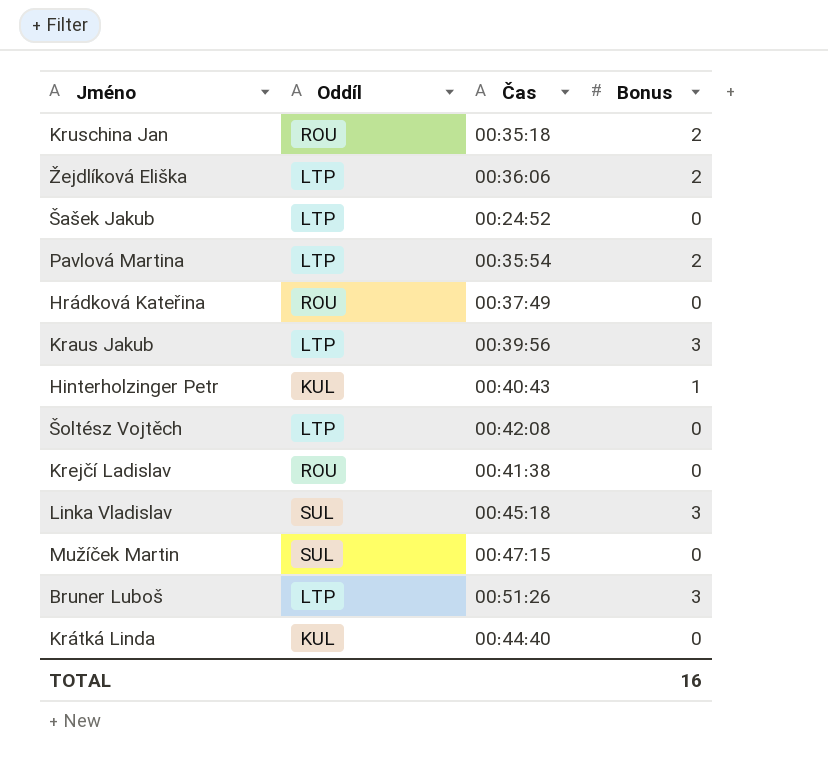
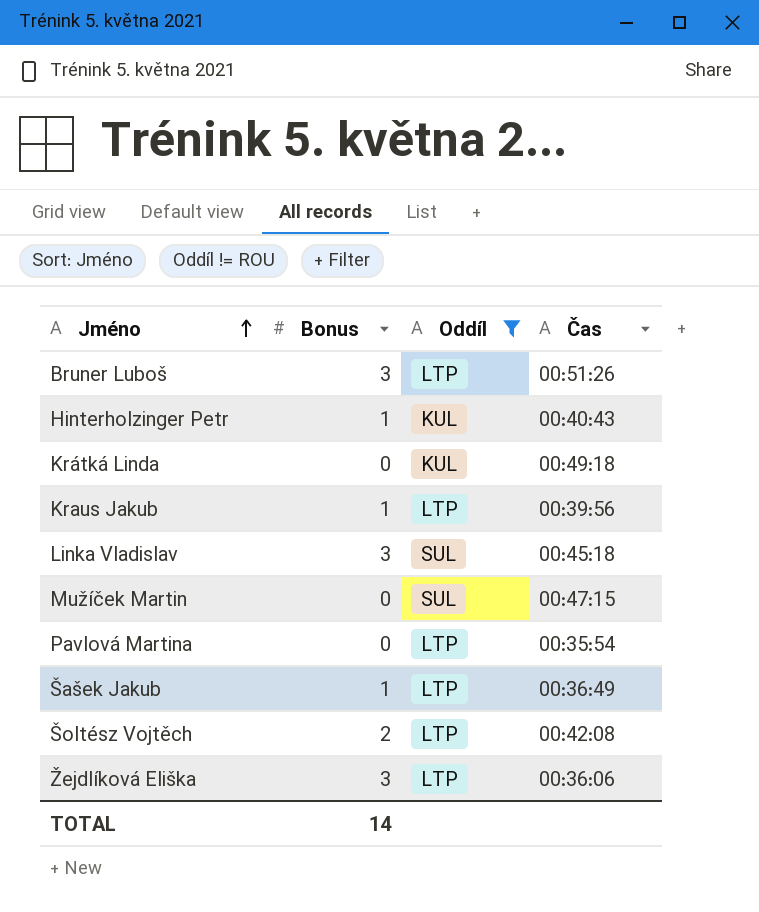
filter: none -> Oddíl != ROU
row order: none -> Jméno ascending
column Bonus | position: 4 -> 2
Krátká Linda | Čas: 00:44:40 -> 00:49:18
Kraus Jakub | Bonus: 3 -> 1
Pavlová Martina | Bonus: 2 -> 0
Šašek Jakub | Bonus: 0 -> 1
Šašek Jakub | Čas: 00:24:52 -> 00:36:49
Šoltész Vojtěch | Bonus: 0 -> 2
Žejdlíková Eliška | Bonus: 2 -> 3
TOTAL | Bonus: 16 -> 14

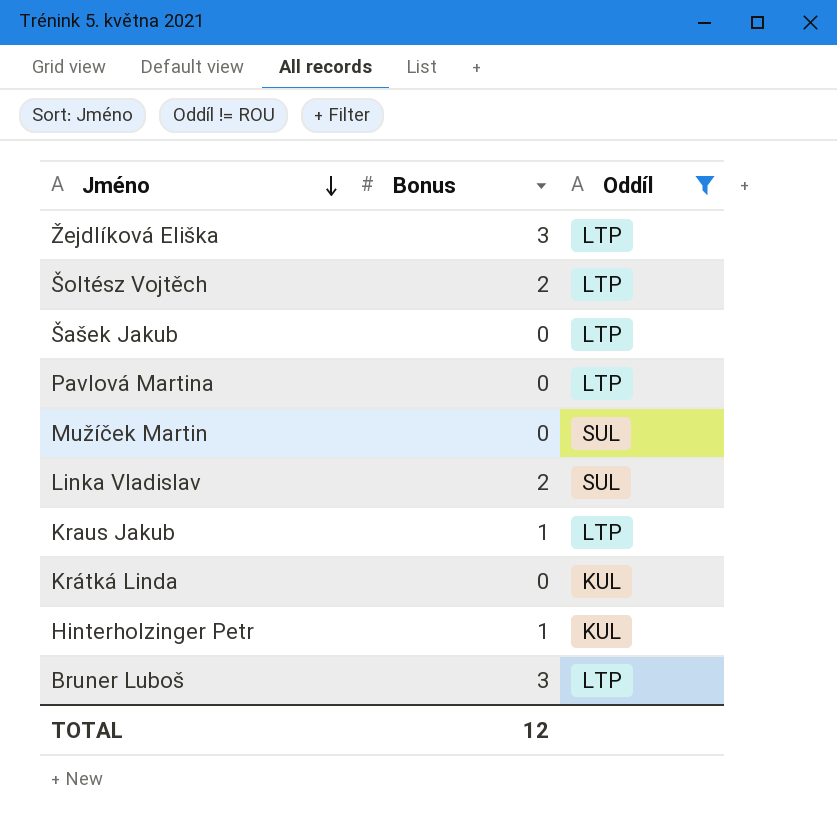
row order: Jméno ascending -> Jméno descending
column Čas | position: 4 -> none
Šašek Jakub | Bonus: 1 -> 0
Linka Vladislav | Bonus: 3 -> 2
TOTAL | Bonus: 14 -> 12

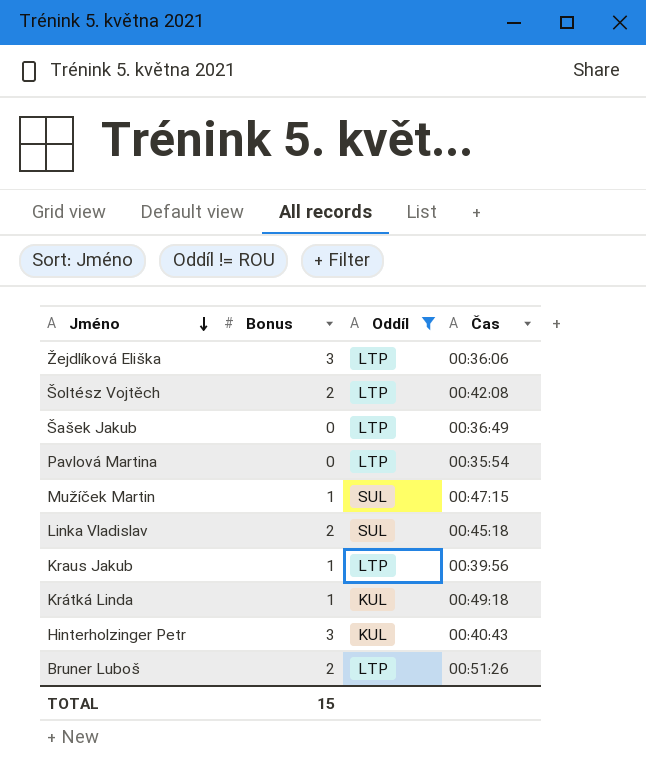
column Čas | position: none -> 4
Mužíček Martin | Bonus: 0 -> 1
Krátká Linda | Bonus: 0 -> 1
Hinterholzinger Petr | Bonus: 1 -> 3
Bruner Luboš | Bonus: 3 -> 2
TOTAL | Bonus: 12 -> 15

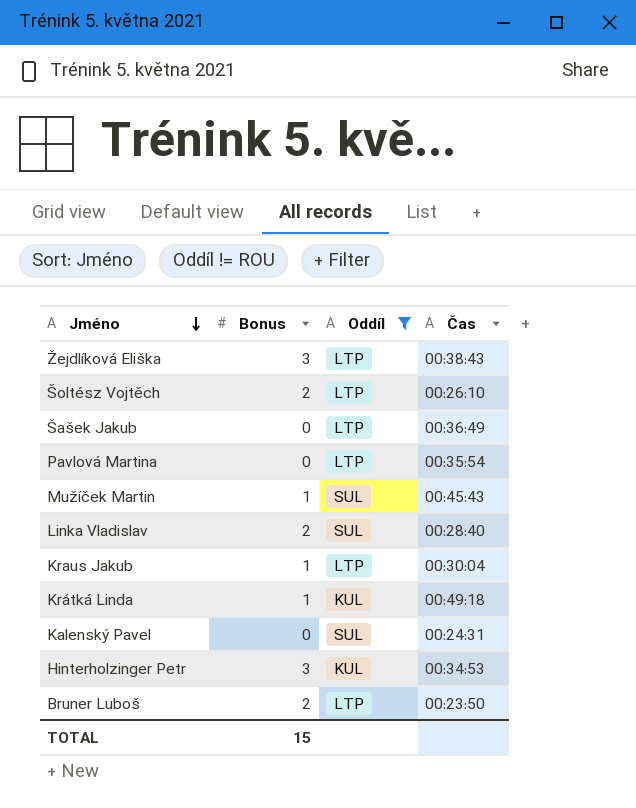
Žejdlíková Eliška | Čas: 00:36:06 -> 00:38:43
Šoltész Vojtěch | Čas: 00:42:08 -> 00:26:10
Mužíček Martin | Čas: 00:47:15 -> 00:45:43
Linka Vladislav | Čas: 00:45:18 -> 00:28:40
Kraus Jakub | Čas: 00:39:56 -> 00:30:04
row Kalenský Pavel: none -> 0 | SUL | 00:24:31
Hinterholzinger Petr | Čas: 00:40:43 -> 00:34:53
Bruner Luboš | Čas: 00:51:26 -> 00:23:50

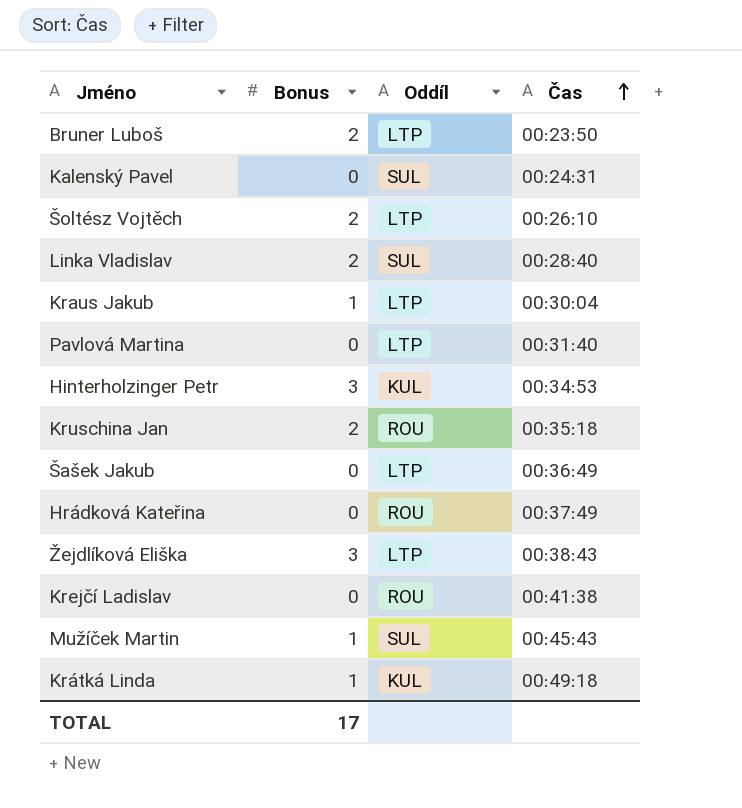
filter: Oddíl != ROU -> none
row order: Jméno descending -> Čas ascending
Pavlová Martina | Čas: 00:35:54 -> 00:31:40
TOTAL | Bonus: 15 -> 17

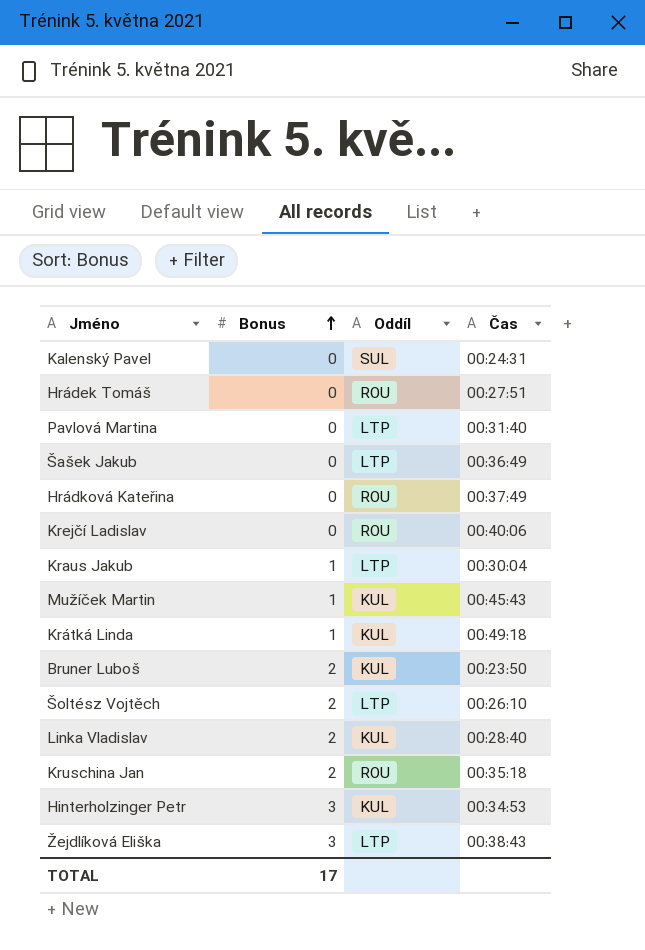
row order: Čas ascending -> Bonus ascending
row Hrádek Tomáš: none -> 0 | ROU | 00:27:51
Krejčí Ladislav | Čas: 00:41:38 -> 00:40:06
Mužíček Martin | Oddíl: SUL -> KUL
Bruner Luboš | Oddíl: LTP -> KUL
Linka Vladislav | Oddíl: SUL -> KUL

